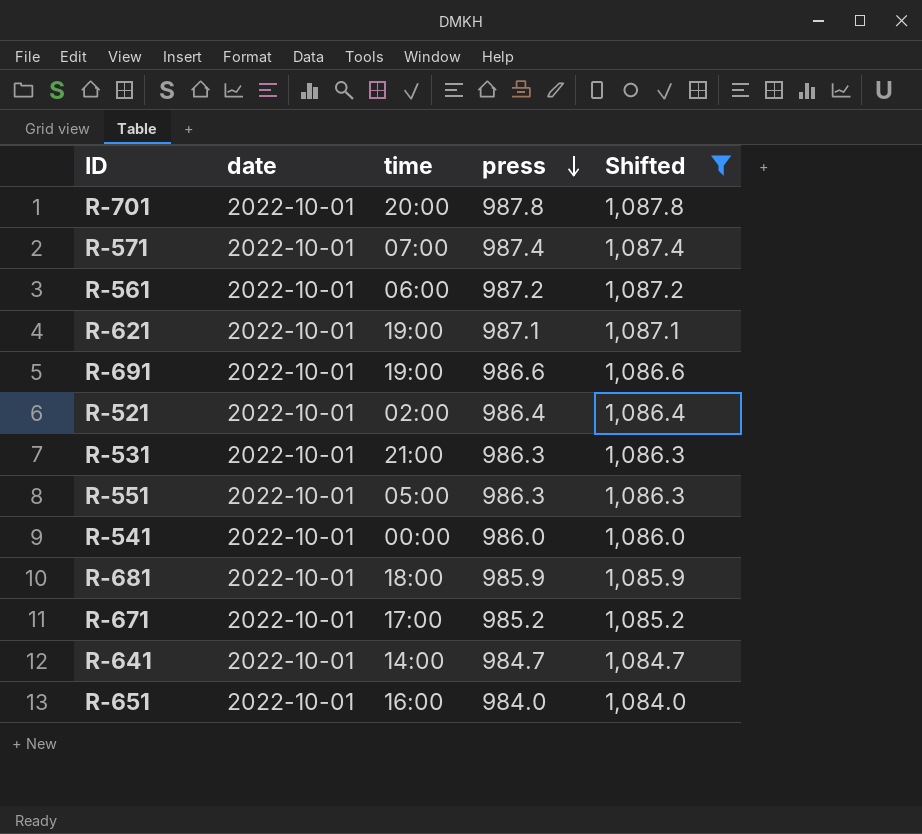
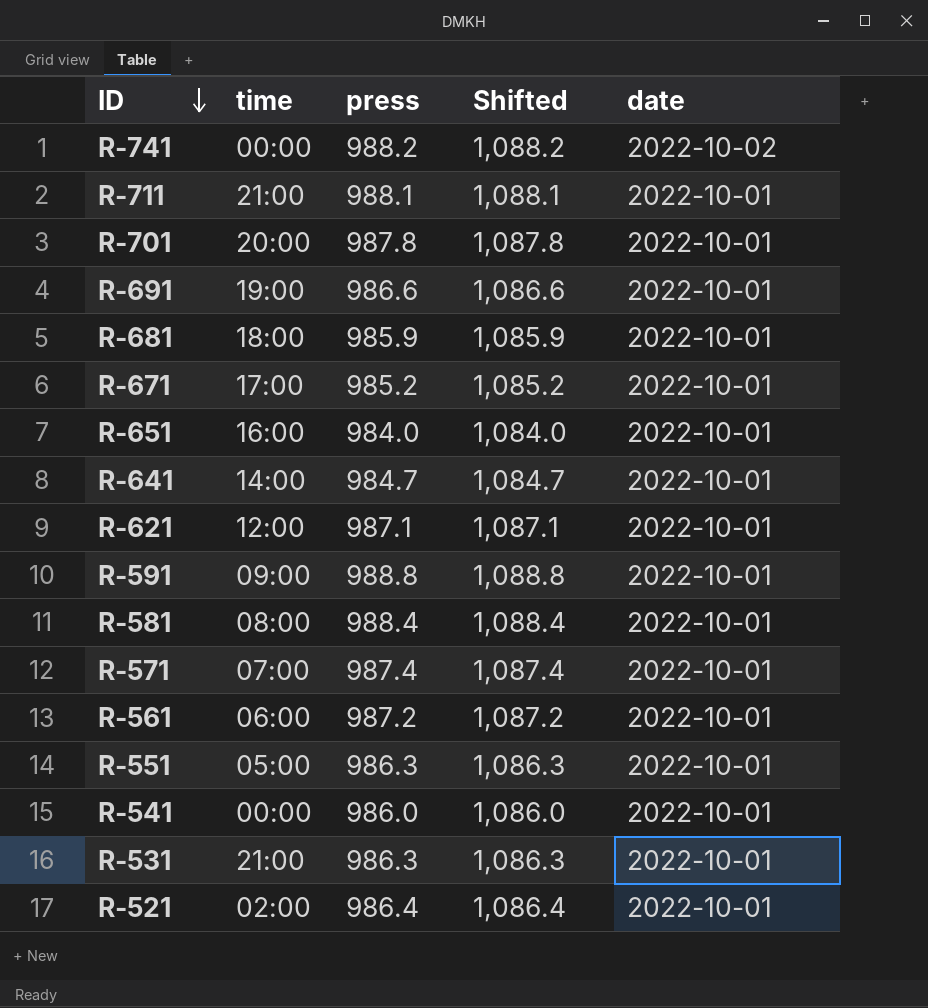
filter: Shifted <= 1,087.8 -> none
row order: press descending -> ID descending
column date | position: 2 -> 5
R-621 | time: 19:00 -> 12:00

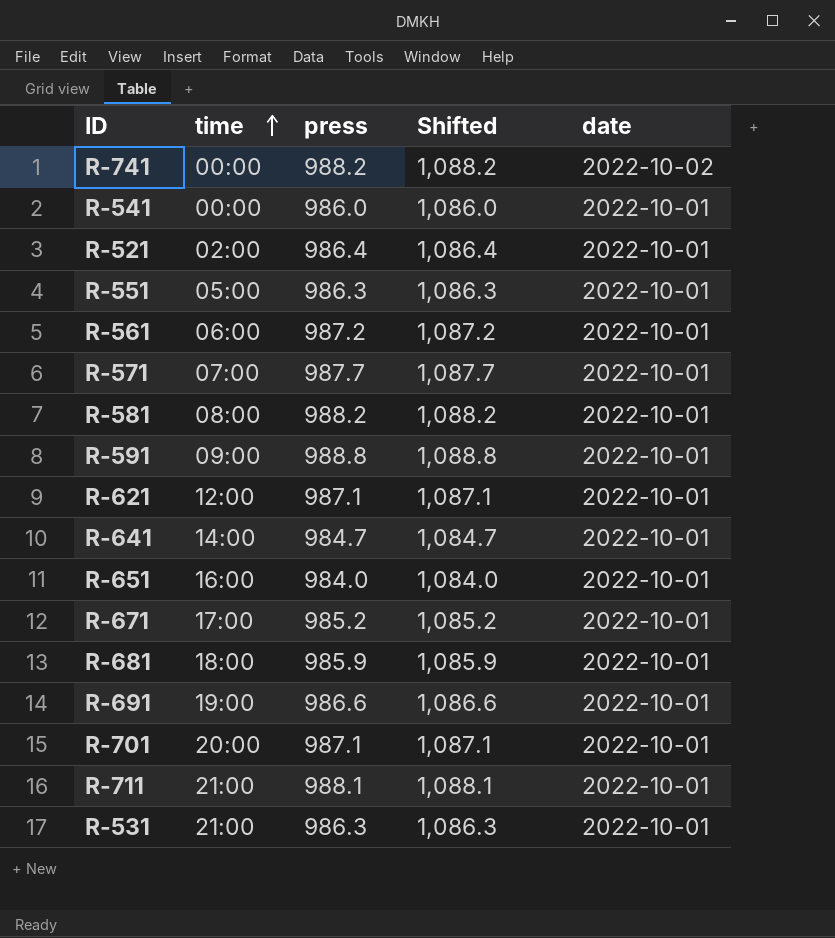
row order: ID descending -> time ascending
R-571 | press: 987.4 -> 987.7
R-571 | Shifted: 1,087.4 -> 1,087.7
R-581 | press: 988.4 -> 988.2
R-581 | Shifted: 1,088.4 -> 1,088.2
R-701 | press: 987.8 -> 987.1
R-701 | Shifted: 1,087.8 -> 1,087.1

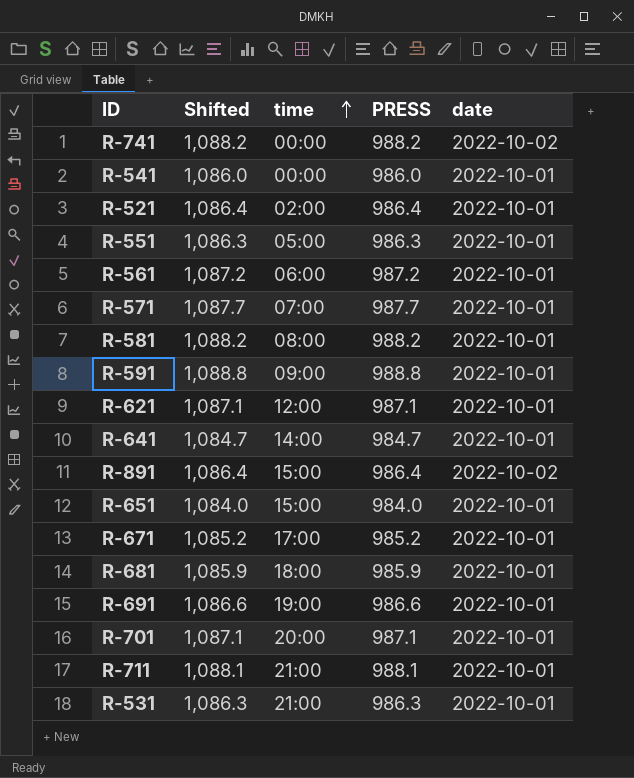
column Shifted | position: 4 -> 2
column name: press -> PRESS
row R-891: none -> 1,086.4 | 15:00 | 986.4 | 2022-10-02
R-651 | time: 16:00 -> 15:00

